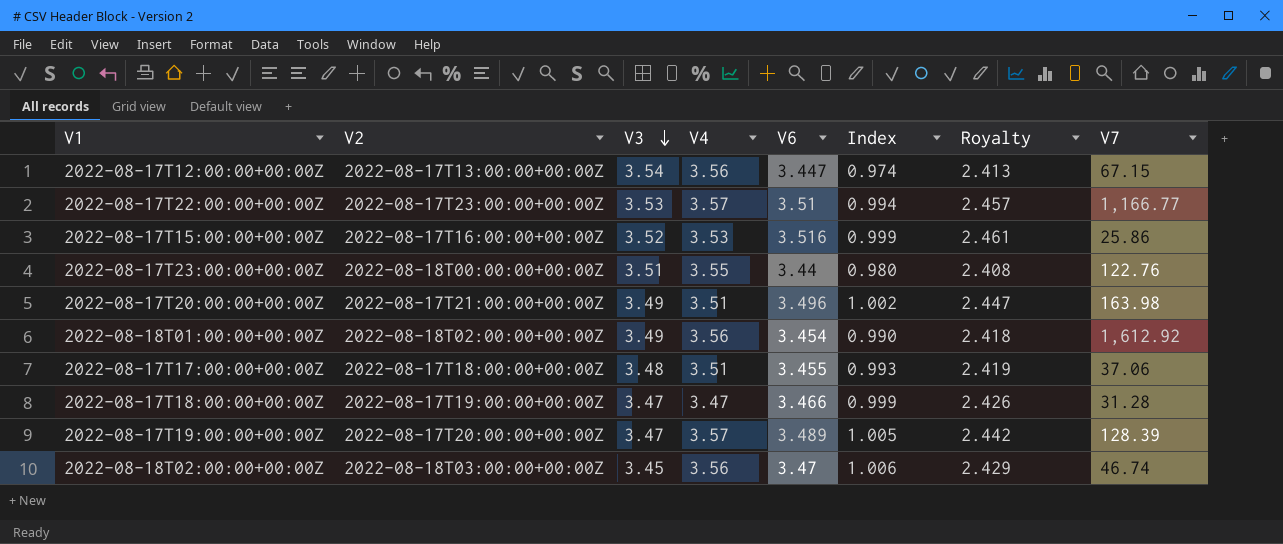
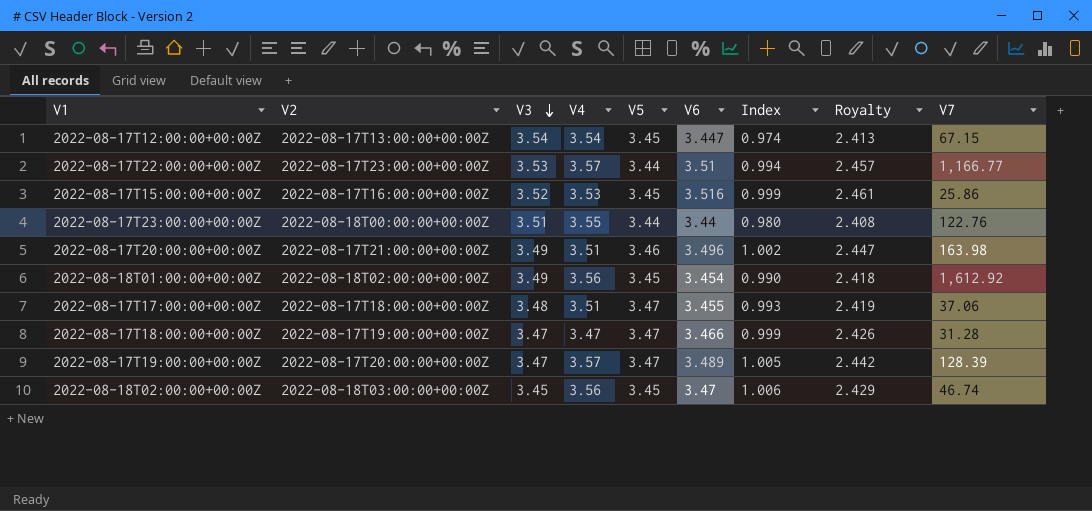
column V5 | position: none -> 5
2022-08-17T12:00:00+00:00Z | V4: 3.56 -> 3.54

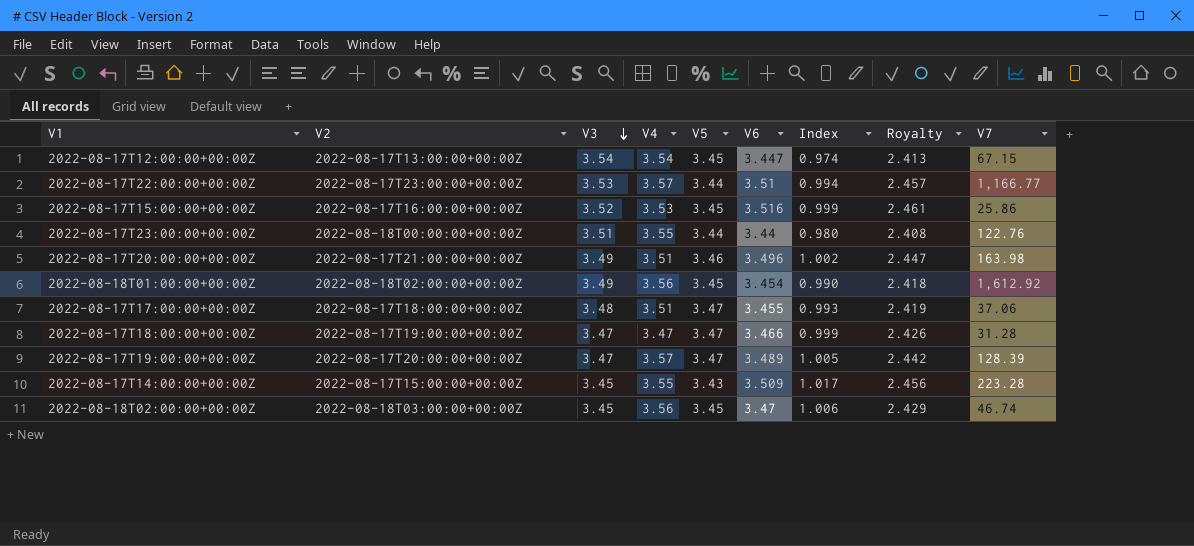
row 2022-08-17T14:00:00+00:00Z: none -> 2022-08-17T15:00:00+00:00Z | 3.45 | 3.55 | 3.43 | 3.509 | 1.017 | 2.456 | 223.28

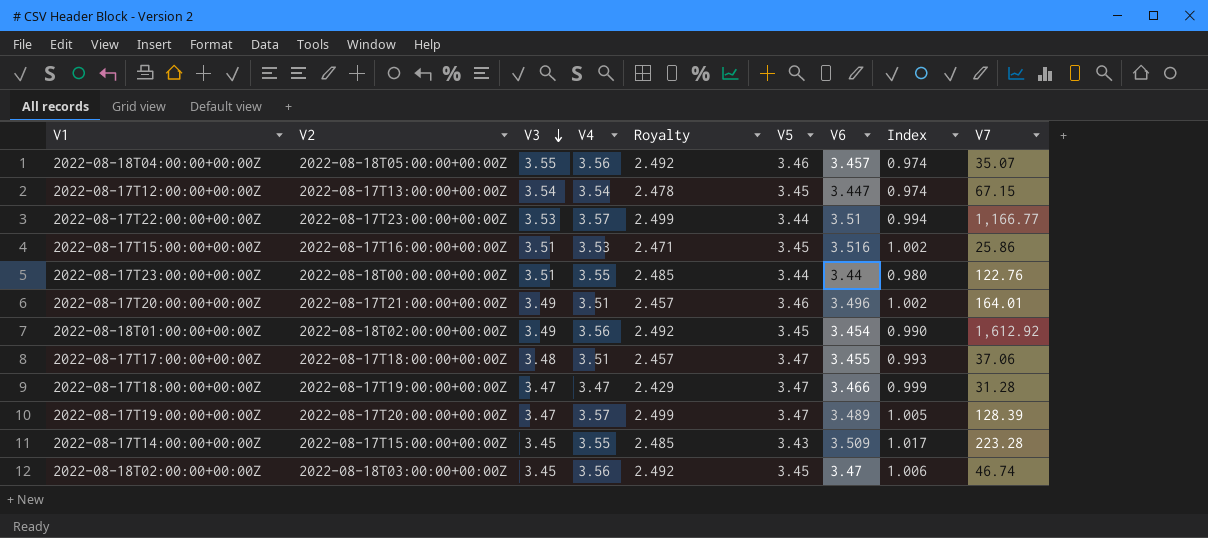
column Royalty | formula: [V6] * 0.7 -> [V4] * 0.7
column Royalty | position: 8 -> 5
row 2022-08-18T04:00:00+00:00Z: none -> 2022-08-18T05:00:00+00:00Z | 3.55 | 3.56 | 2.492 | 3.46 | 3.457 | 0.974 | 35.07
2022-08-17T15:00:00+00:00Z | V3: 3.52 -> 3.51
2022-08-17T15:00:00+00:00Z | Index: 0.999 -> 1.002
2022-08-17T20:00:00+00:00Z | V7: 163.98 -> 164.01

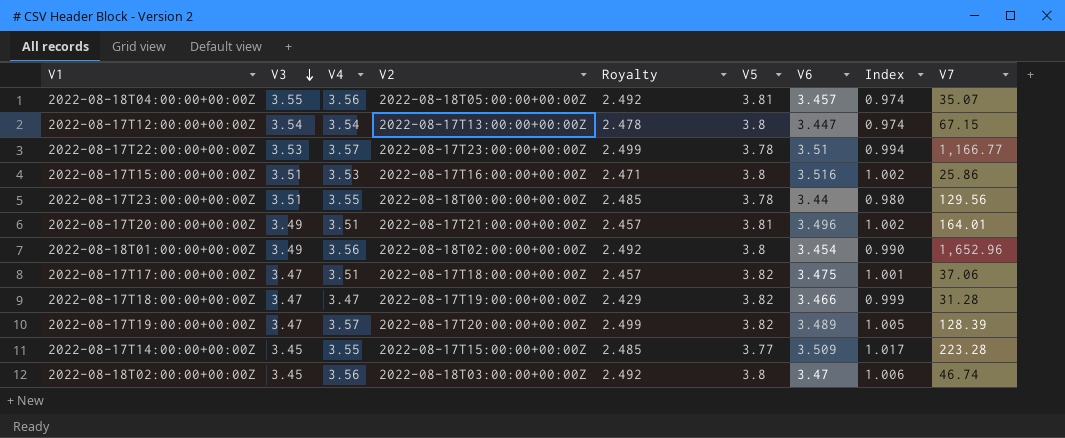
column V2 | position: 2 -> 4
2022-08-18T04:00:00+00:00Z | V5: 3.46 -> 3.81
2022-08-17T12:00:00+00:00Z | V5: 3.45 -> 3.8
2022-08-17T22:00:00+00:00Z | V5: 3.44 -> 3.78
2022-08-17T15:00:00+00:00Z | V5: 3.45 -> 3.8
2022-08-17T23:00:00+00:00Z | V5: 3.44 -> 3.78
2022-08-17T23:00:00+00:00Z | V7: 122.76 -> 129.56
2022-08-17T20:00:00+00:00Z | V5: 3.46 -> 3.81
2022-08-18T01:00:00+00:00Z | V5: 3.45 -> 3.8
2022-08-18T01:00:00+00:00Z | V7: 1,612.92 -> 1,652.96
2022-08-17T17:00:00+00:00Z | V3: 3.48 -> 3.47
2022-08-17T17:00:00+00:00Z | V5: 3.47 -> 3.82
2022-08-17T17:00:00+00:00Z | V6: 3.455 -> 3.475
2022-08-17T17:00:00+00:00Z | Index: 0.993 -> 1.001
2022-08-17T18:00:00+00:00Z | V5: 3.47 -> 3.82
2022-08-17T19:00:00+00:00Z | V5: 3.47 -> 3.82
2022-08-17T14:00:00+00:00Z | V5: 3.43 -> 3.77
2022-08-18T02:00:00+00:00Z | V5: 3.45 -> 3.8

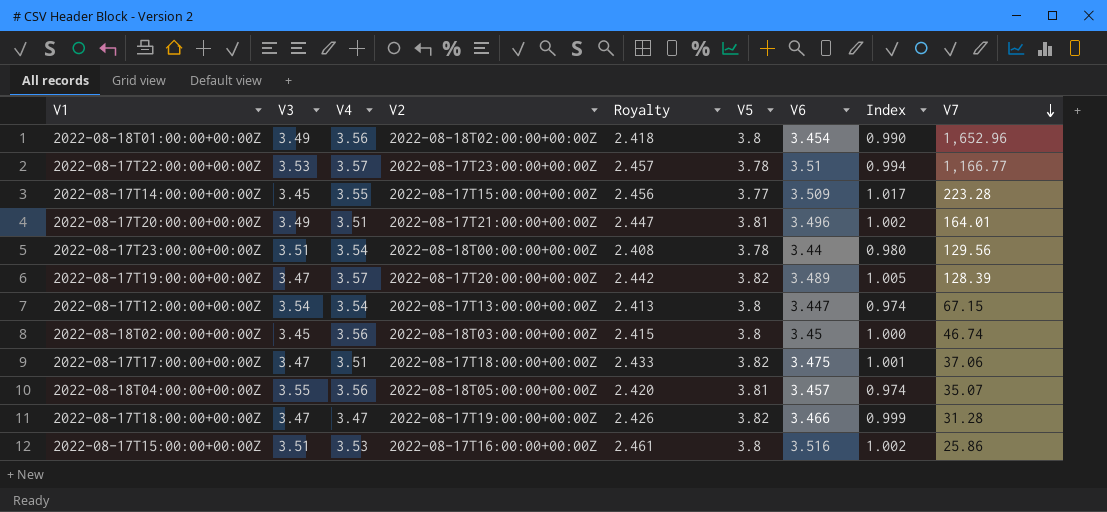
row order: V3 descending -> V7 descending
column Royalty | formula: [V4] * 0.7 -> [V6] * 0.7
2022-08-17T23:00:00+00:00Z | V4: 3.55 -> 3.54
2022-08-18T02:00:00+00:00Z | V6: 3.47 -> 3.45
2022-08-18T02:00:00+00:00Z | Index: 1.006 -> 1.000

